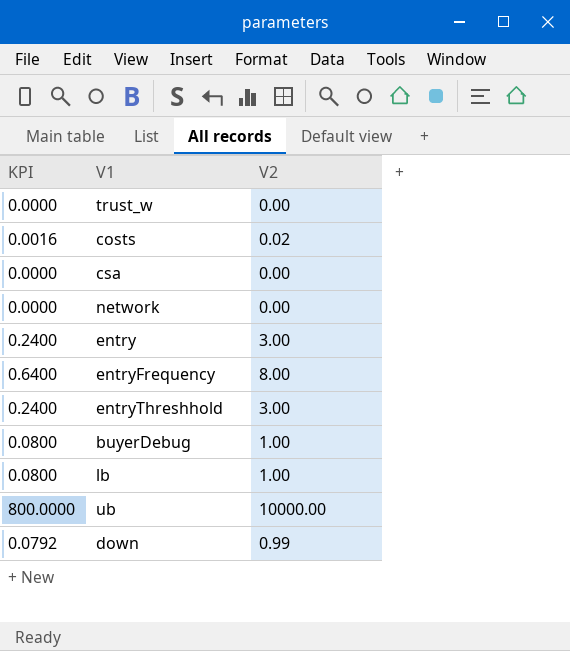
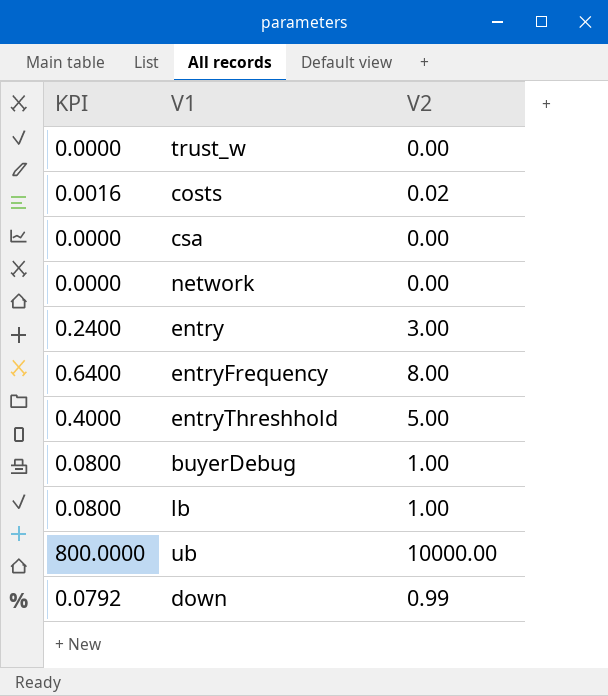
entryThreshhold | KPI: 0.2400 -> 0.4000
entryThreshhold | V2: 3.00 -> 5.00

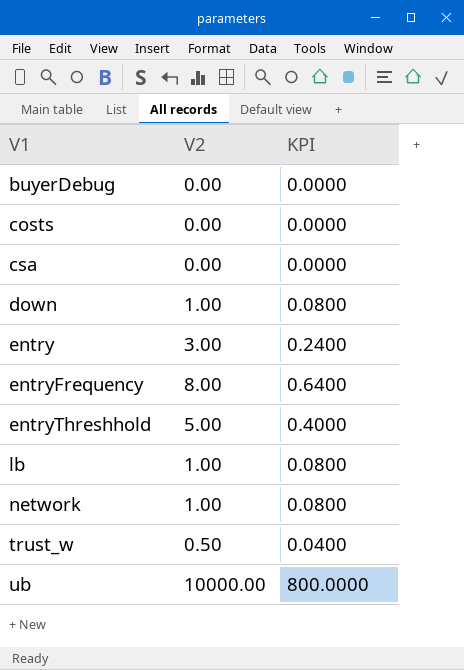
row order: none -> V1 ascending
column KPI | position: 1 -> 3
buyerDebug | V2: 1.00 -> 0.00
buyerDebug | KPI: 0.0800 -> 0.0000
costs | V2: 0.02 -> 0.00
costs | KPI: 0.0016 -> 0.0000
down | V2: 0.99 -> 1.00
down | KPI: 0.0792 -> 0.0800
network | V2: 0.00 -> 1.00
network | KPI: 0.0000 -> 0.0800
trust_w | V2: 0.00 -> 0.50
trust_w | KPI: 0.0000 -> 0.0400

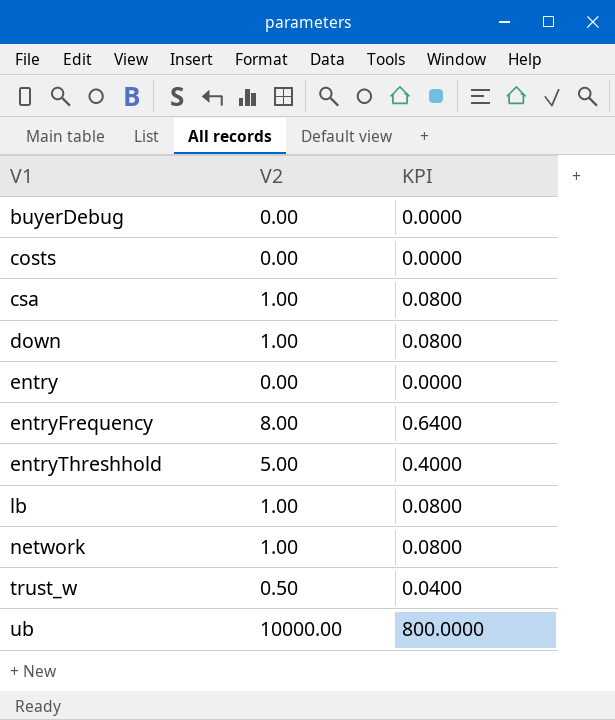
csa | V2: 0.00 -> 1.00
csa | KPI: 0.0000 -> 0.0800
entry | V2: 3.00 -> 0.00
entry | KPI: 0.2400 -> 0.0000

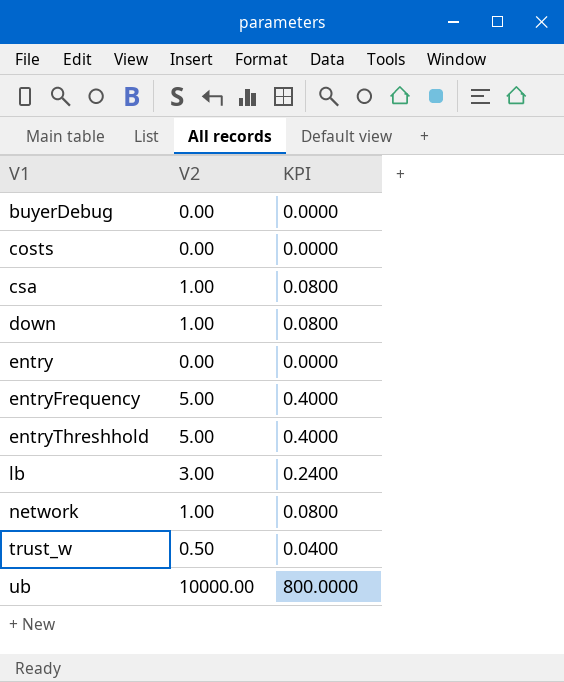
entryFrequency | V2: 8.00 -> 5.00
entryFrequency | KPI: 0.6400 -> 0.4000
lb | V2: 1.00 -> 3.00
lb | KPI: 0.0800 -> 0.2400

